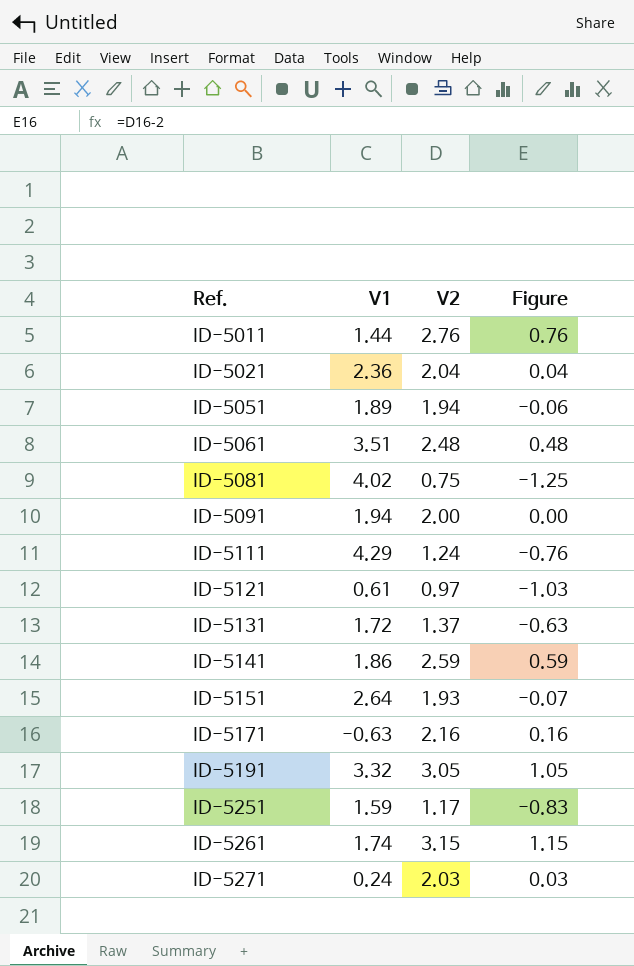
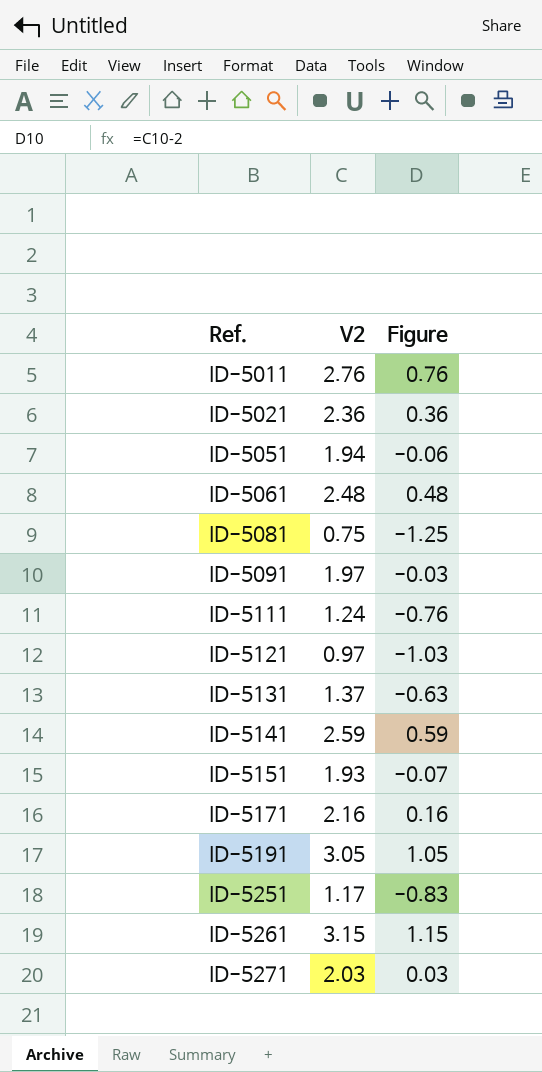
column V1 | position: 2 -> none
ID-5021 | V2: 2.04 -> 2.36
ID-5021 | Figure: 0.04 -> 0.36
ID-5091 | V2: 2.00 -> 1.97
ID-5091 | Figure: 0.00 -> -0.03

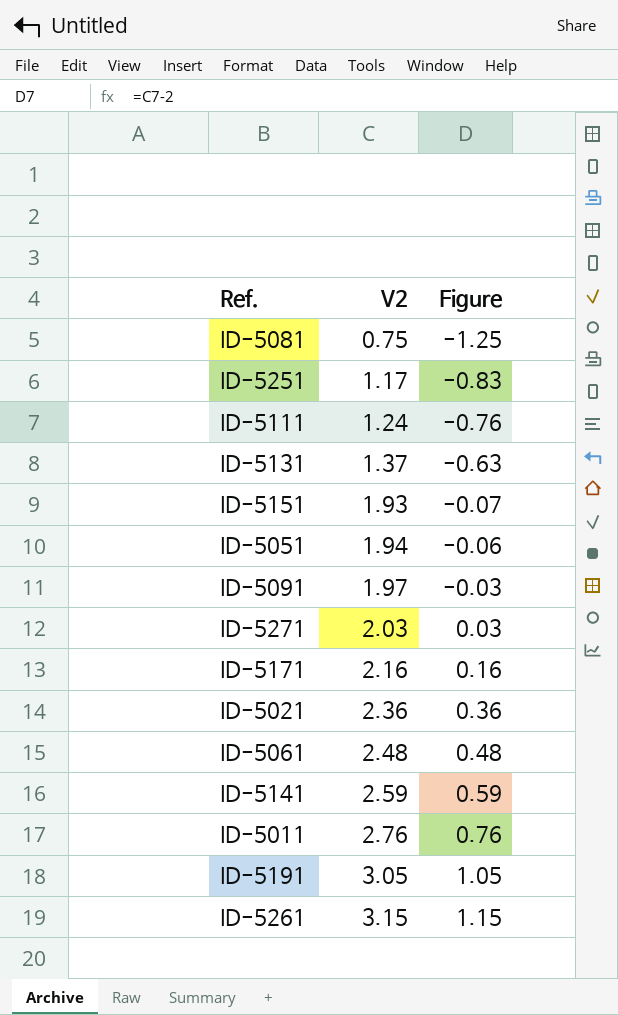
row order: Ref. ascending -> V2 ascending
row ID-5121: 0.97 | -1.03 -> none

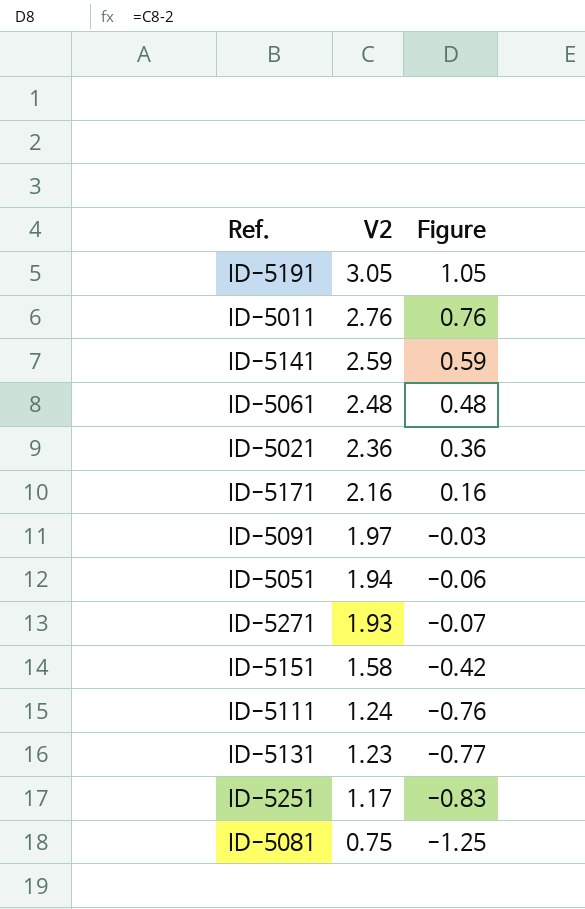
row order: V2 ascending -> V2 descending
row ID-5261: 3.15 | 1.15 -> none
ID-5271 | V2: 2.03 -> 1.93
ID-5271 | Figure: 0.03 -> -0.07
ID-5151 | V2: 1.93 -> 1.58
ID-5151 | Figure: -0.07 -> -0.42
ID-5131 | V2: 1.37 -> 1.23
ID-5131 | Figure: -0.63 -> -0.77

